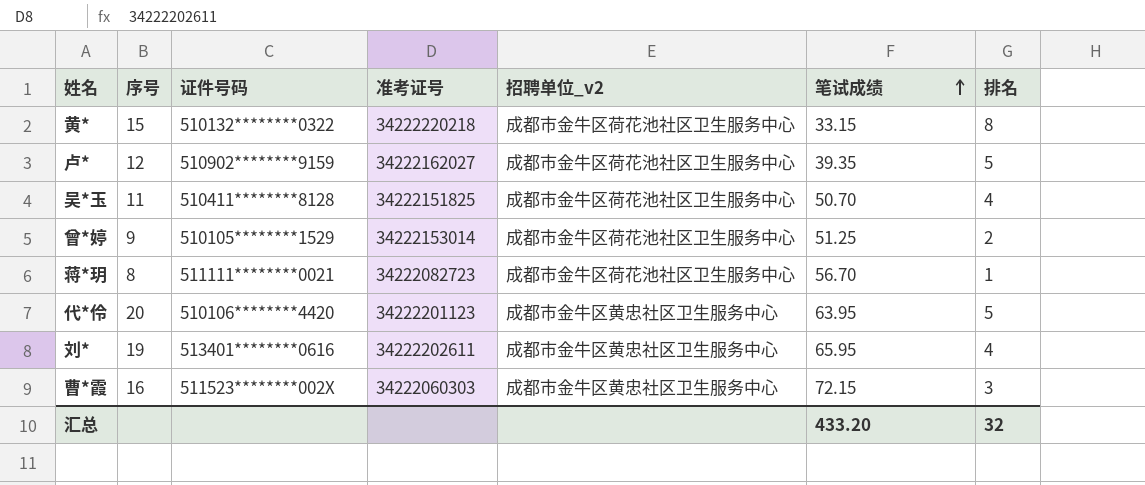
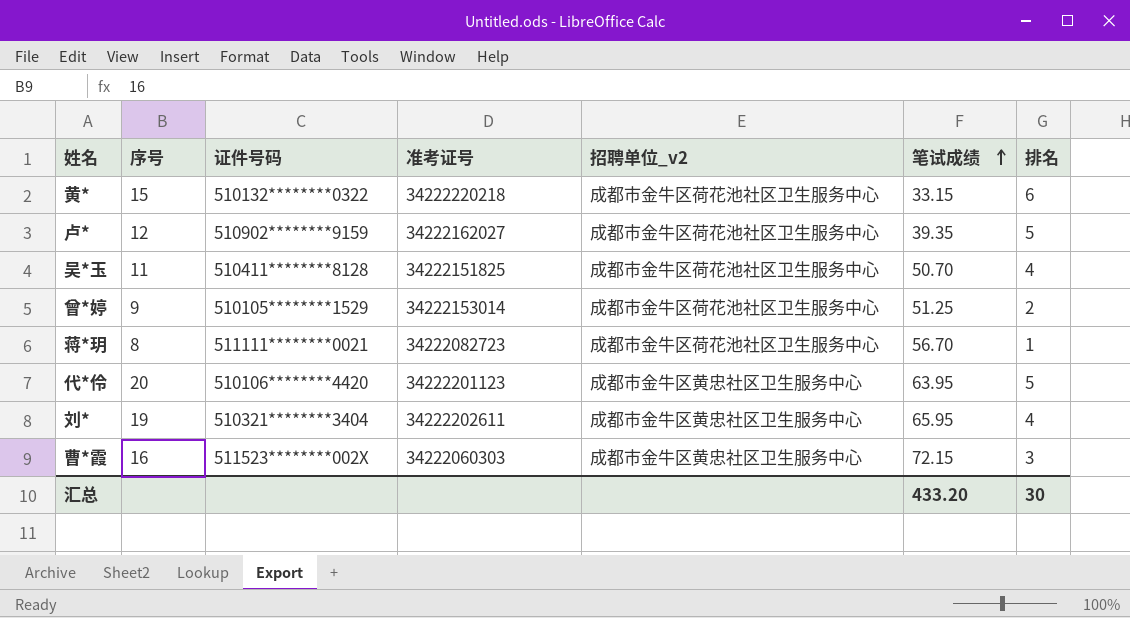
黄* | 排名: 8 -> 6
刘* | 证件号码: 513401********0616 -> 510321********3404
汇总 | 排名: 32 -> 30

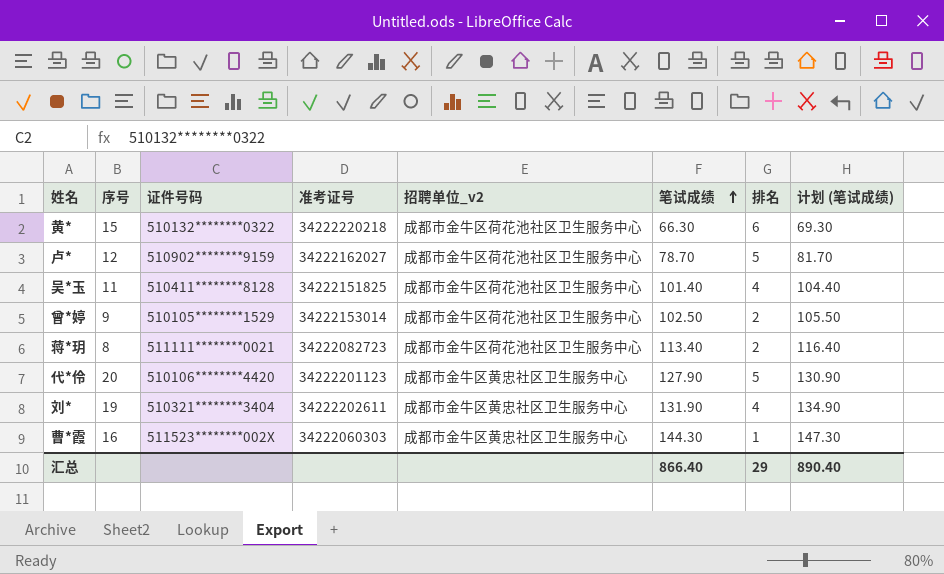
column 计划 (笔试成绩) | formula: none -> [笔试成绩] + 3
黄* | 笔试成绩: 33.15 -> 66.30
卢* | 笔试成绩: 39.35 -> 78.70
吴*玉 | 笔试成绩: 50.70 -> 101.40
曾*婷 | 笔试成绩: 51.25 -> 102.50
蒋*玥 | 笔试成绩: 56.70 -> 113.40
蒋*玥 | 排名: 1 -> 2
代*伶 | 笔试成绩: 63.95 -> 127.90
刘* | 笔试成绩: 65.95 -> 131.90
曹*霞 | 笔试成绩: 72.15 -> 144.30
曹*霞 | 排名: 3 -> 1
汇总 | 笔试成绩: 433.20 -> 866.40
汇总 | 排名: 30 -> 29

